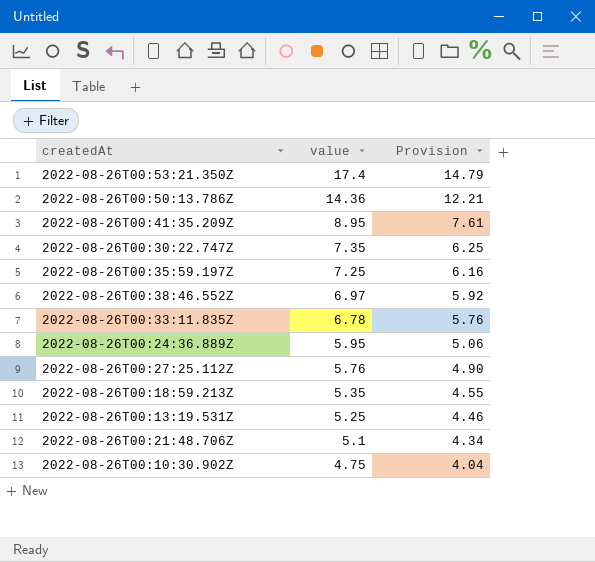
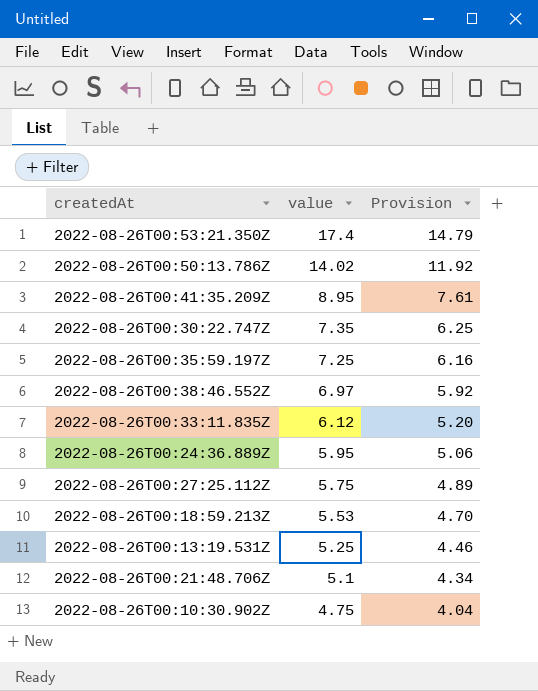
2022-08-26T00:50:13.786Z | value: 14.36 -> 14.02
2022-08-26T00:50:13.786Z | Provision: 12.21 -> 11.92
2022-08-26T00:33:11.835Z | value: 6.78 -> 6.12
2022-08-26T00:33:11.835Z | Provision: 5.76 -> 5.20
2022-08-26T00:27:25.112Z | value: 5.76 -> 5.75
2022-08-26T00:27:25.112Z | Provision: 4.90 -> 4.89
2022-08-26T00:18:59.213Z | value: 5.35 -> 5.53
2022-08-26T00:18:59.213Z | Provision: 4.55 -> 4.70

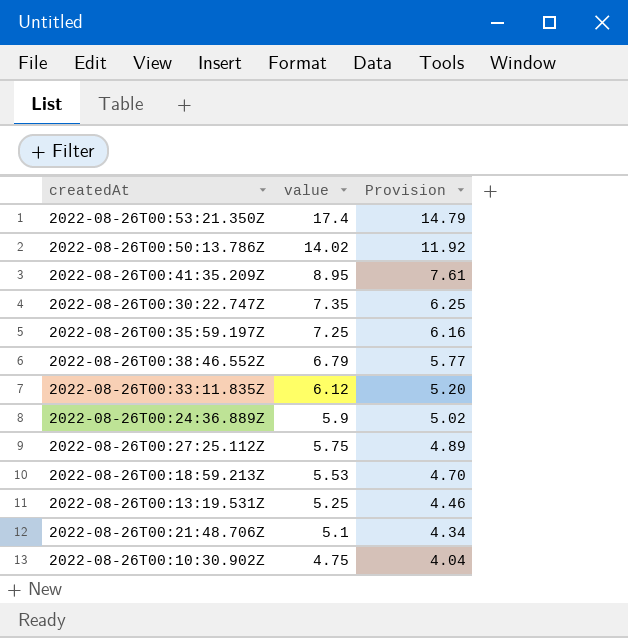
2022-08-26T00:38:46.552Z | value: 6.97 -> 6.79
2022-08-26T00:38:46.552Z | Provision: 5.92 -> 5.77
2022-08-26T00:24:36.889Z | value: 5.95 -> 5.9
2022-08-26T00:24:36.889Z | Provision: 5.06 -> 5.02

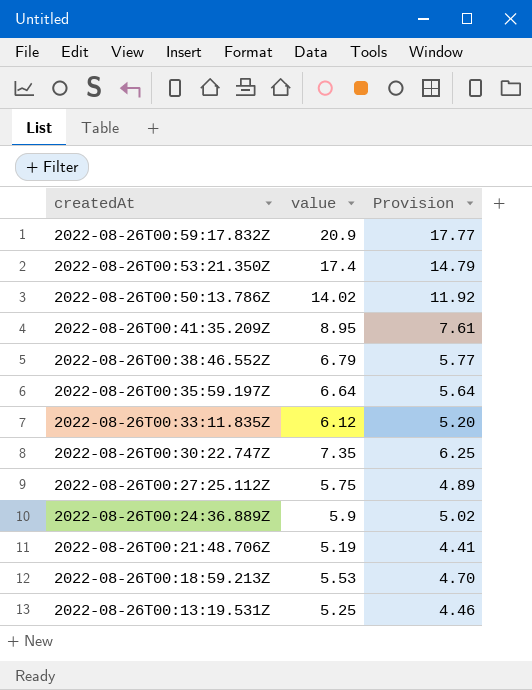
row order: value descending -> createdAt descending
row 2022-08-26T00:10:30.902Z: 4.75 | 4.04 -> none
row 2022-08-26T00:59:17.832Z: none -> 20.9 | 17.77
2022-08-26T00:35:59.197Z | value: 7.25 -> 6.64
2022-08-26T00:35:59.197Z | Provision: 6.16 -> 5.64
2022-08-26T00:21:48.706Z | value: 5.1 -> 5.19
2022-08-26T00:21:48.706Z | Provision: 4.34 -> 4.41

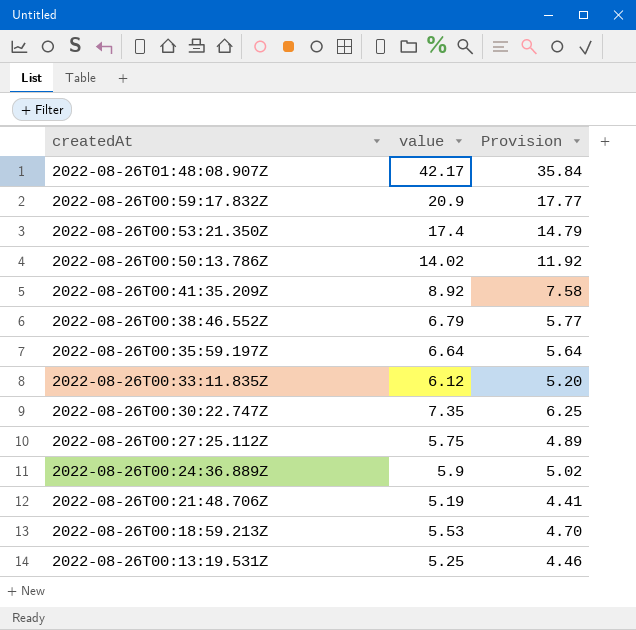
row 2022-08-26T01:48:08.907Z: none -> 42.17 | 35.84
2022-08-26T00:41:35.209Z | value: 8.95 -> 8.92
2022-08-26T00:41:35.209Z | Provision: 7.61 -> 7.58

